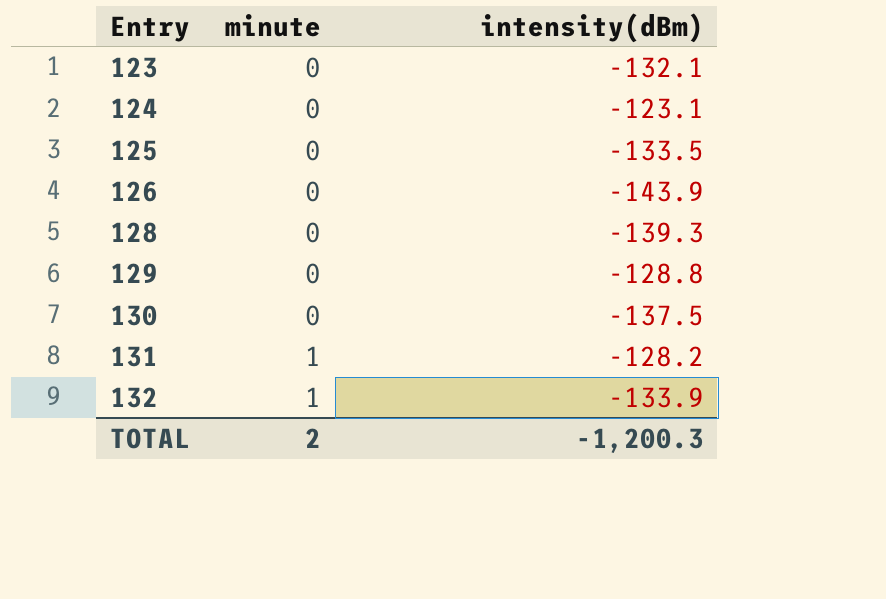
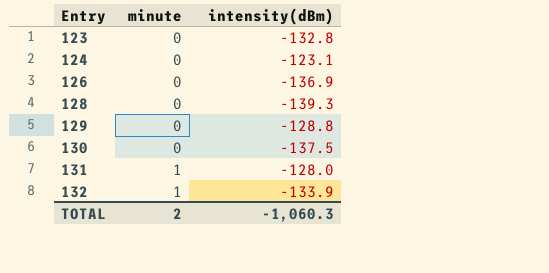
row 125: 0 | -133.5 -> none
123 | intensity(dBm): -132.1 -> -132.8
126 | intensity(dBm): -143.9 -> -136.9
131 | intensity(dBm): -128.2 -> -128.0
TOTAL | intensity(dBm): -1,200.3 -> -1,060.3

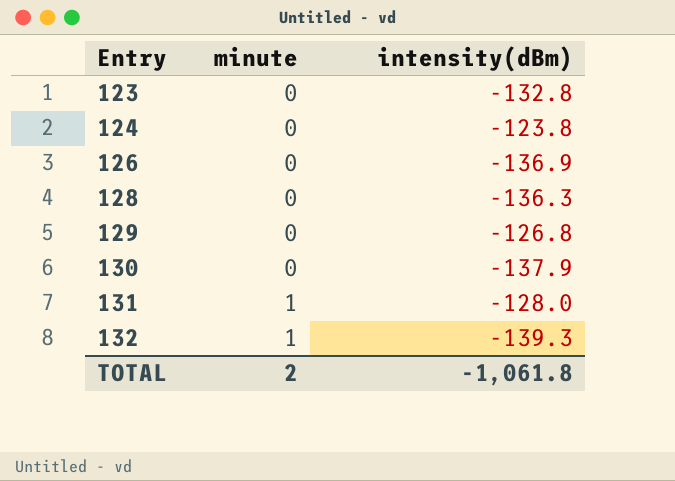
124 | intensity(dBm): -123.1 -> -123.8
128 | intensity(dBm): -139.3 -> -136.3
129 | intensity(dBm): -128.8 -> -126.8
130 | intensity(dBm): -137.5 -> -137.9
132 | intensity(dBm): -133.9 -> -139.3
TOTAL | intensity(dBm): -1,060.3 -> -1,061.8

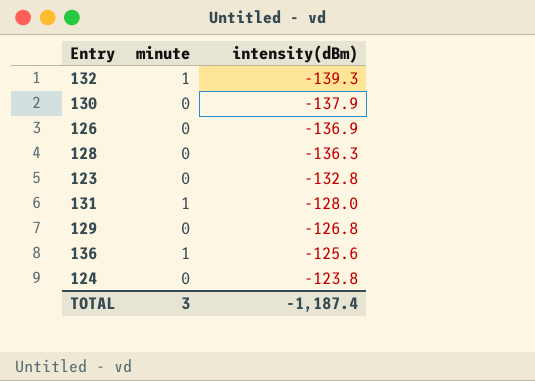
row order: Entry ascending -> intensity(dBm) ascending
row 136: none -> 1 | -125.6
TOTAL | minute: 2 -> 3
TOTAL | intensity(dBm): -1,061.8 -> -1,187.4

